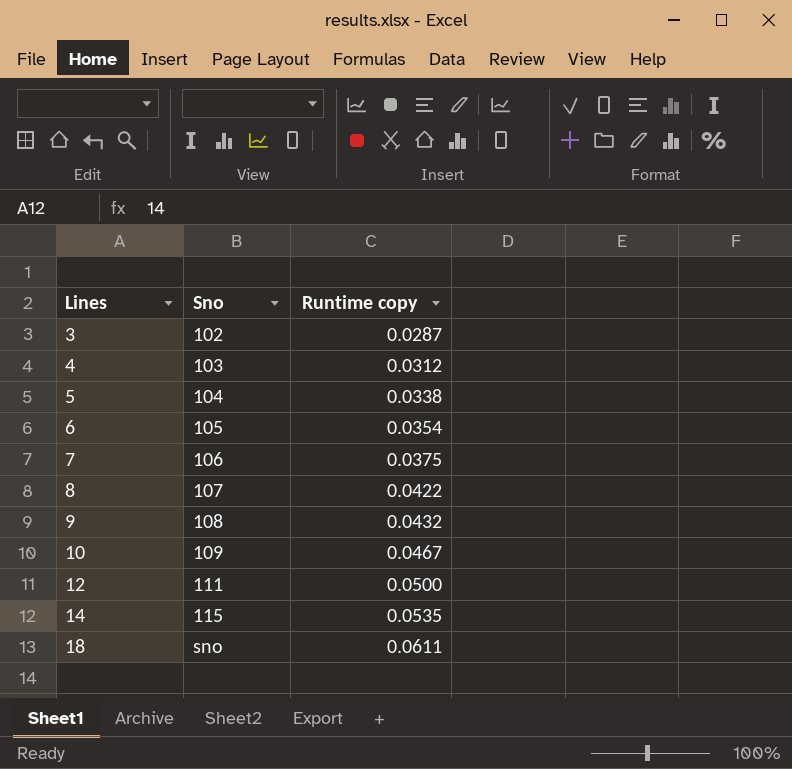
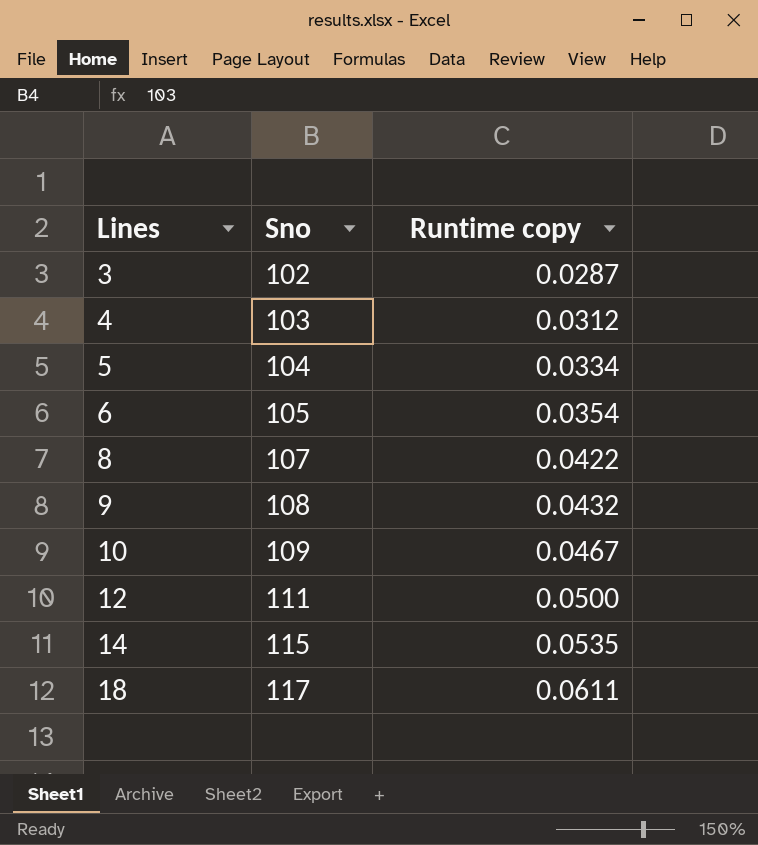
row 7: 106 | 0.0375 -> none
5 | Runtime copy: 0.0338 -> 0.0334
18 | Sno: sno -> 117

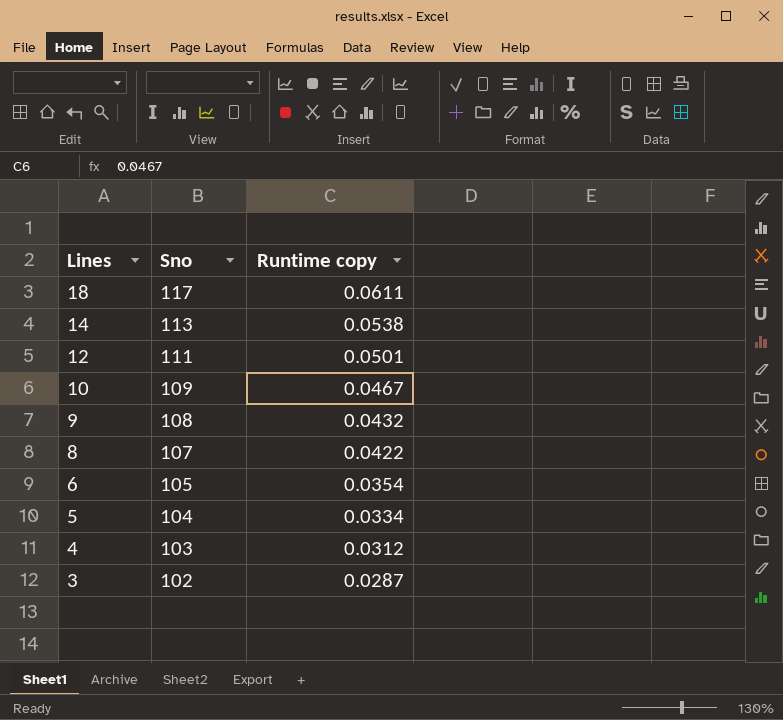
row order: Lines ascending -> Lines descending
14 | Sno: 115 -> 113
14 | Runtime copy: 0.0535 -> 0.0538
12 | Runtime copy: 0.0500 -> 0.0501

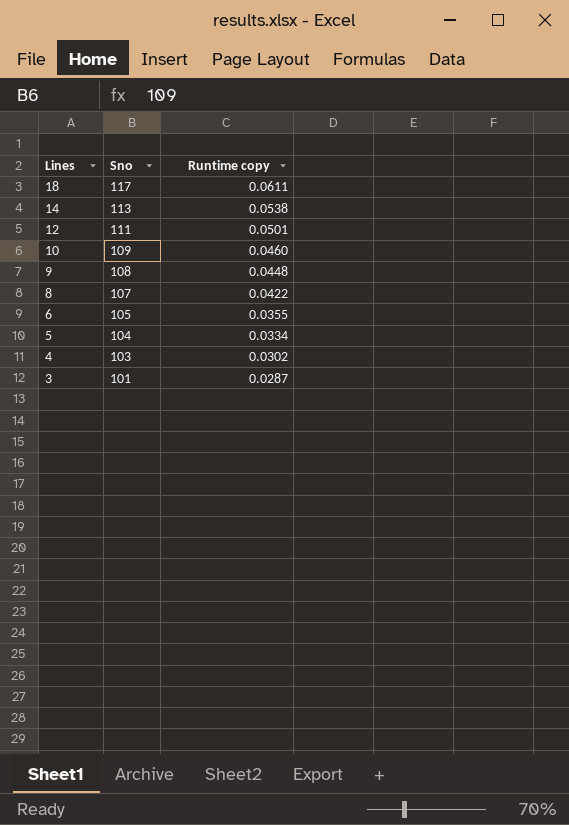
10 | Runtime copy: 0.0467 -> 0.0460
9 | Runtime copy: 0.0432 -> 0.0448
6 | Runtime copy: 0.0354 -> 0.0355
4 | Runtime copy: 0.0312 -> 0.0302
3 | Sno: 102 -> 101

